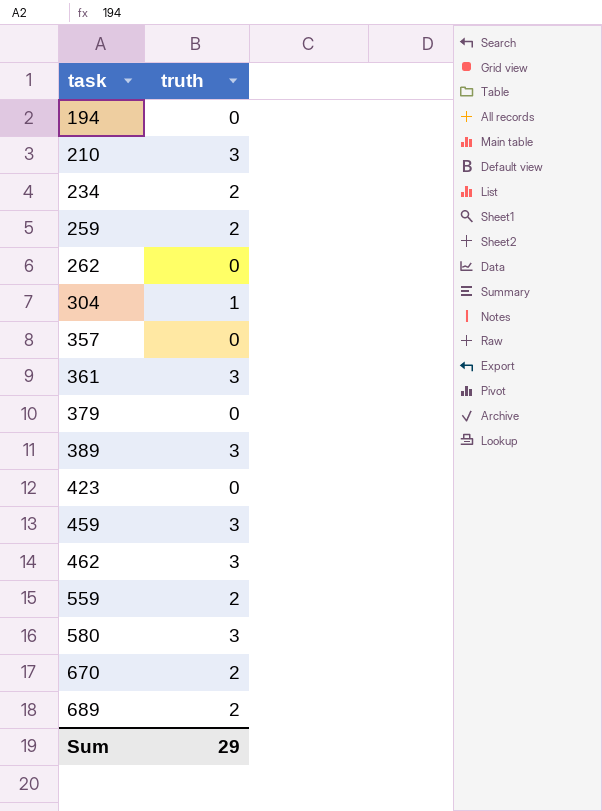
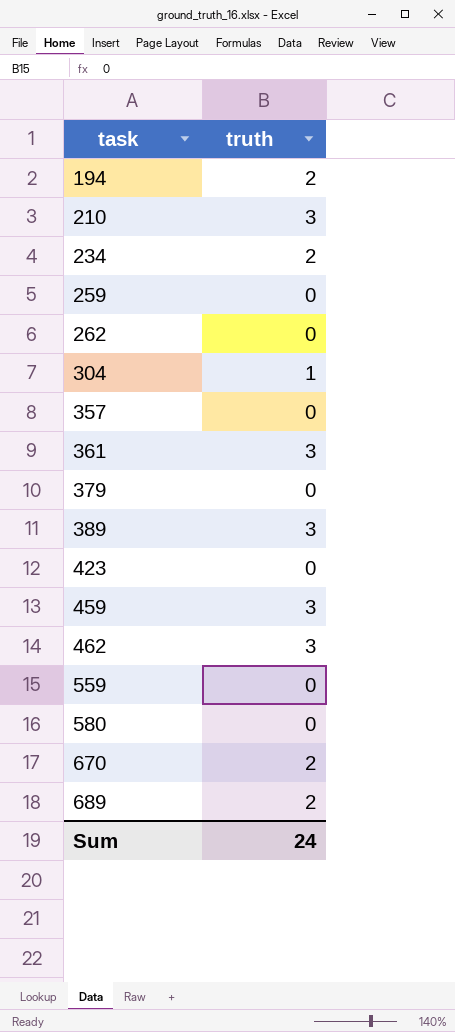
194 | truth: 0 -> 2
259 | truth: 2 -> 0
559 | truth: 2 -> 0
580 | truth: 3 -> 0
Sum | truth: 29 -> 24

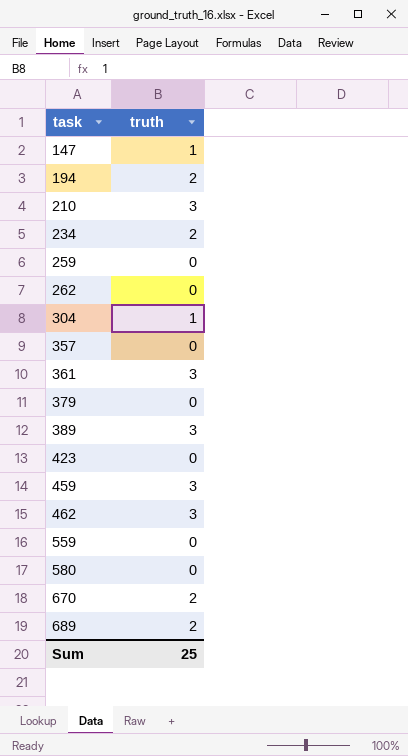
row 147: none -> 1
Sum | truth: 24 -> 25

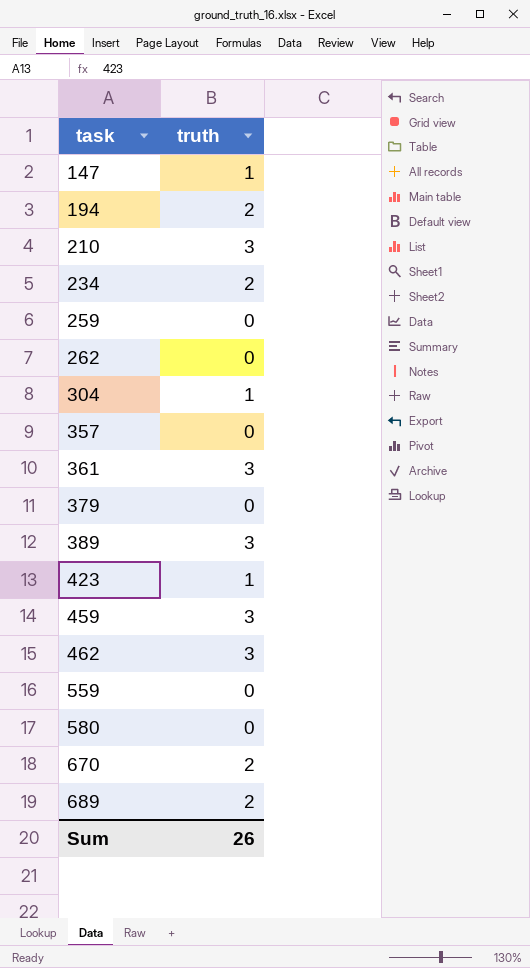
423 | truth: 0 -> 1
Sum | truth: 25 -> 26

